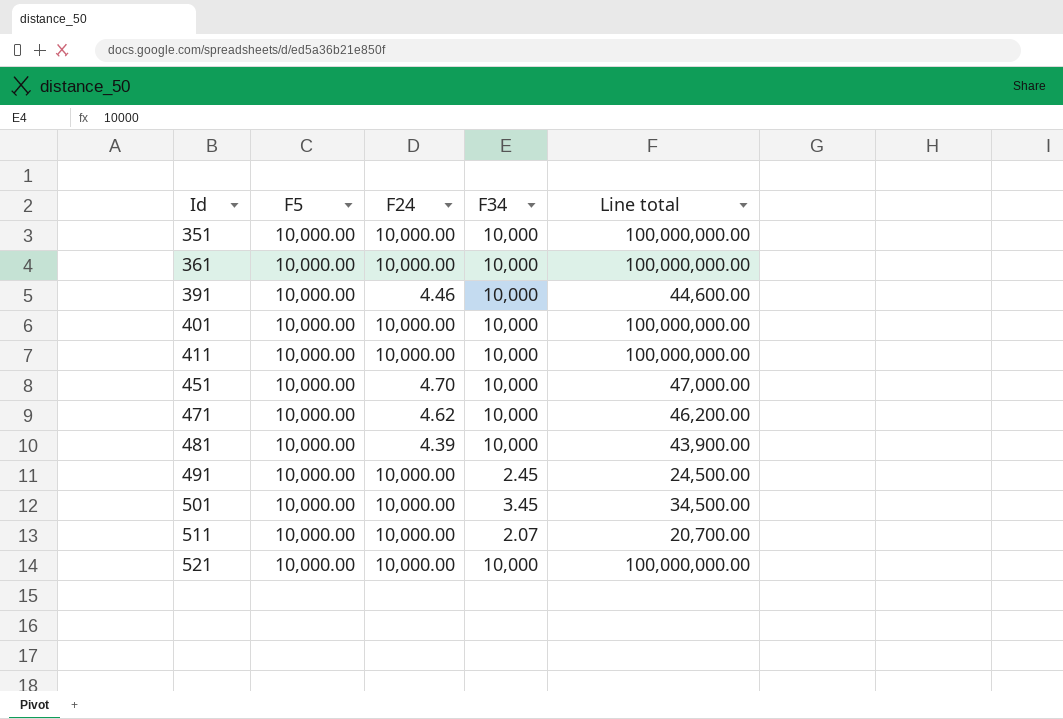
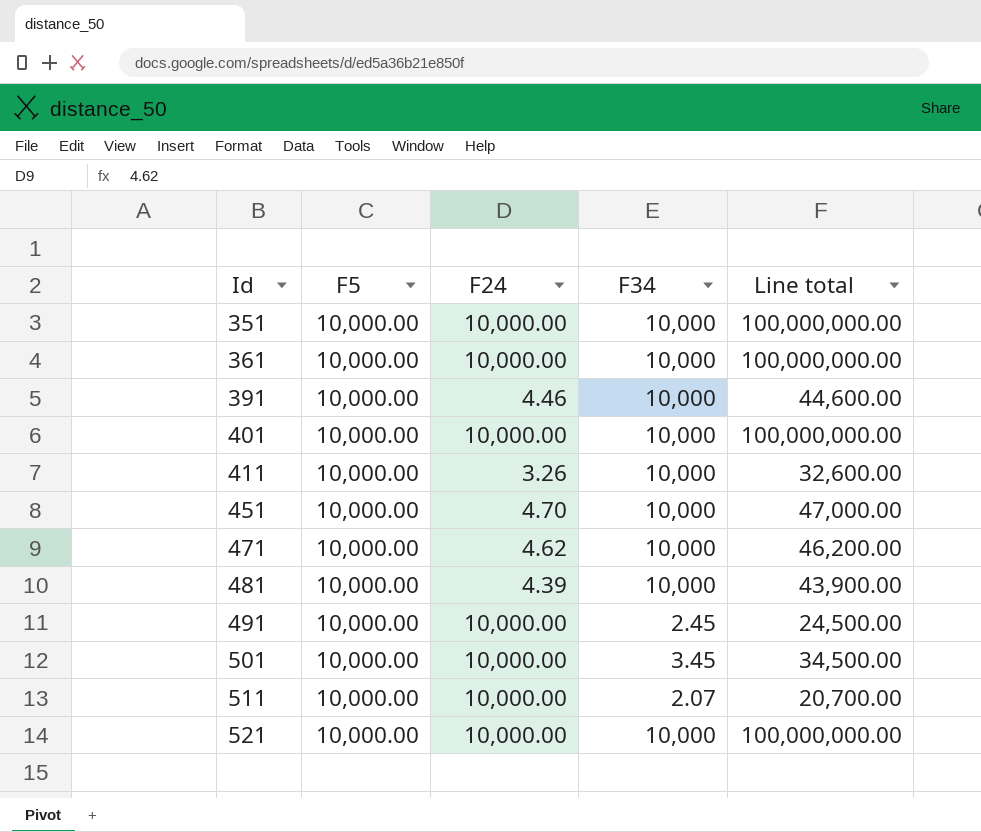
411 | F24: 10,000.00 -> 3.26
411 | Line total: 100,000,000.00 -> 32,600.00

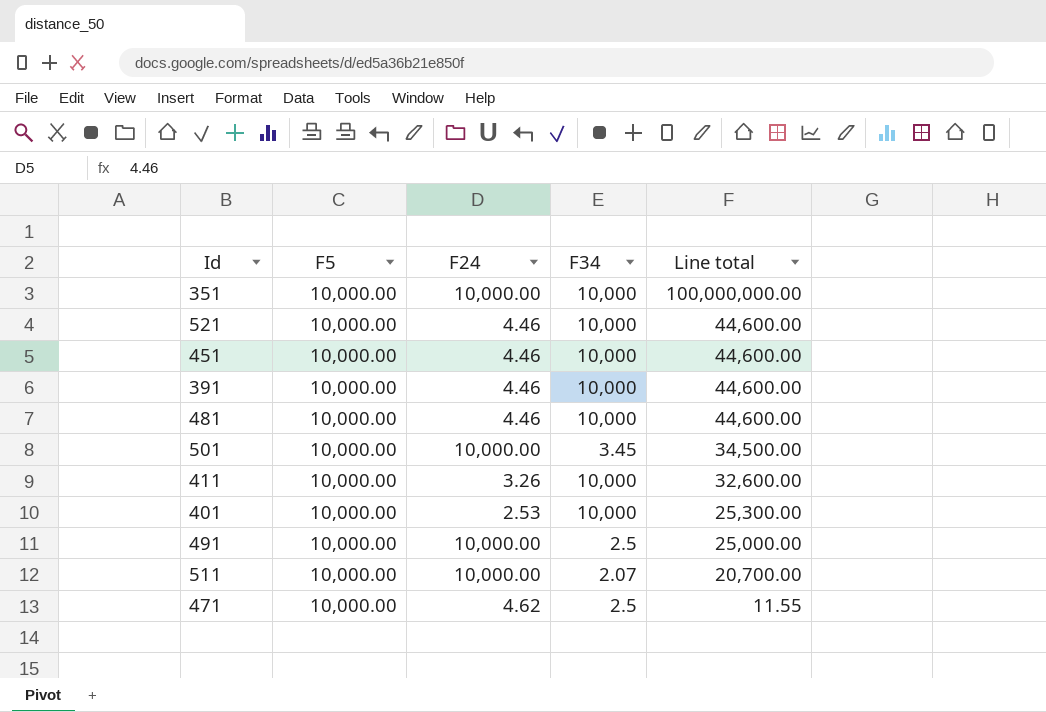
row order: Id ascending -> Line total descending
row 361: 10,000.00 | 10,000.00 | 10,000 | 100,000,000.00 -> none
521 | F24: 10,000.00 -> 4.46
521 | Line total: 100,000,000.00 -> 44,600.00
451 | F24: 4.70 -> 4.46
451 | Line total: 47,000.00 -> 44,600.00
481 | F24: 4.39 -> 4.46
481 | Line total: 43,900.00 -> 44,600.00
401 | F24: 10,000.00 -> 2.53
401 | Line total: 100,000,000.00 -> 25,300.00
491 | F34: 2.45 -> 2.5
491 | Line total: 24,500.00 -> 25,000.00
471 | F34: 10,000 -> 2.5
471 | Line total: 46,200.00 -> 11.55

